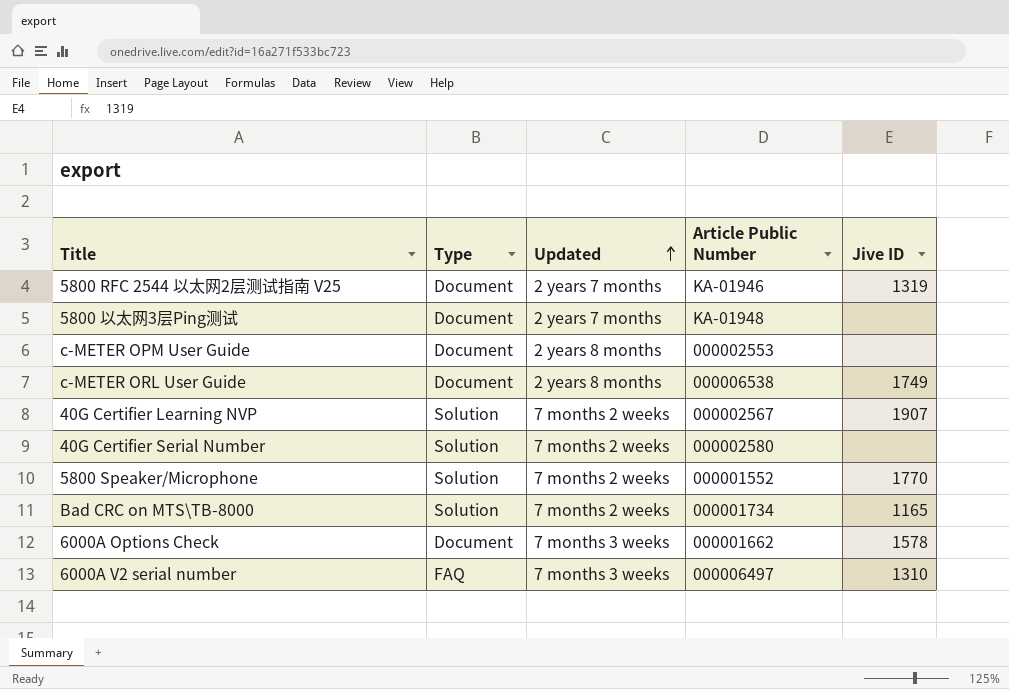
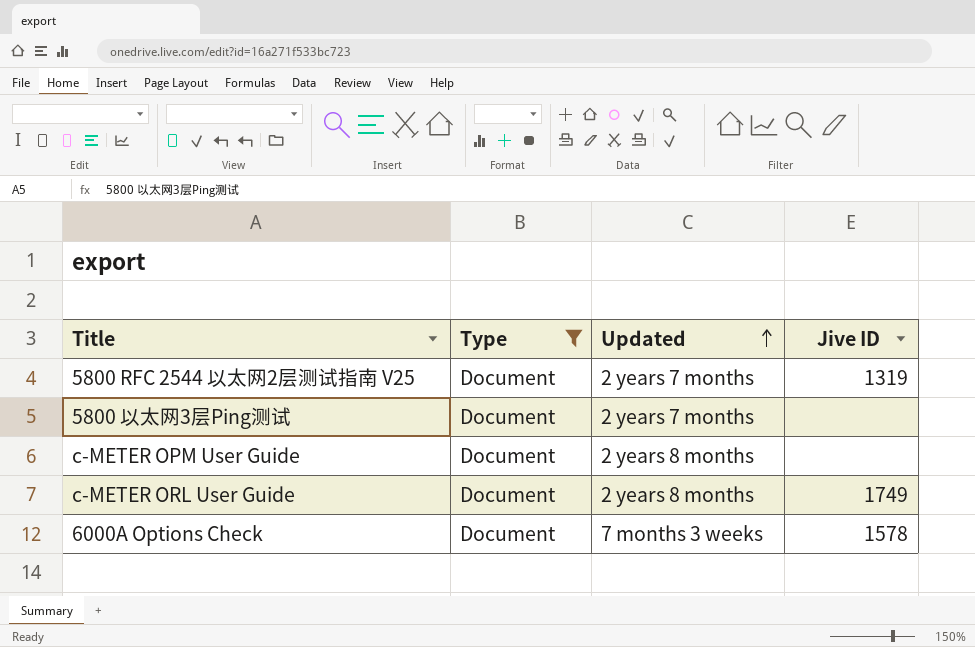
filter: none -> Type = Document
column Article Public Number | position: 4 -> none

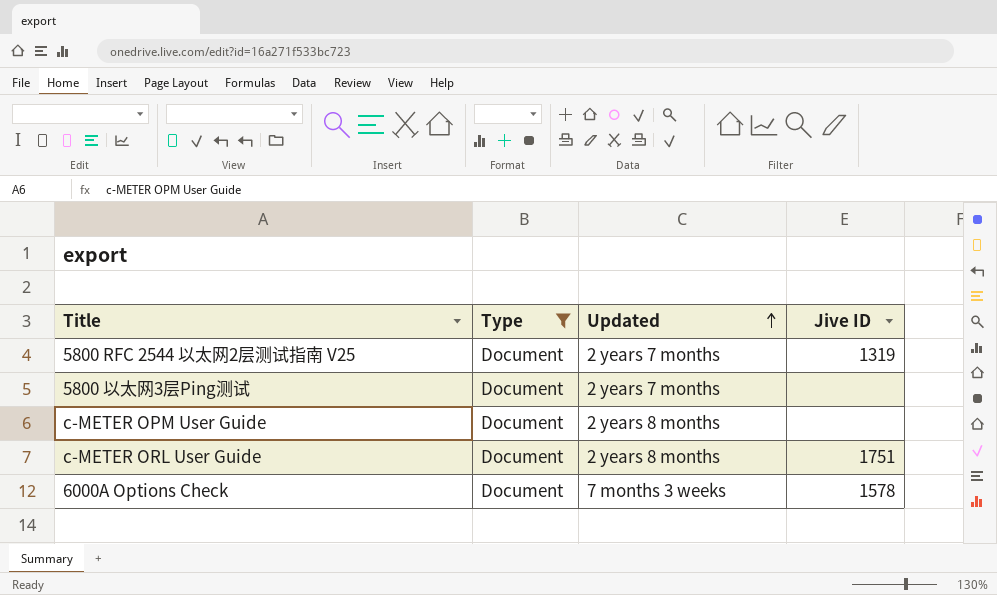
c-METER ORL User Guide | Jive ID: 1749 -> 1751

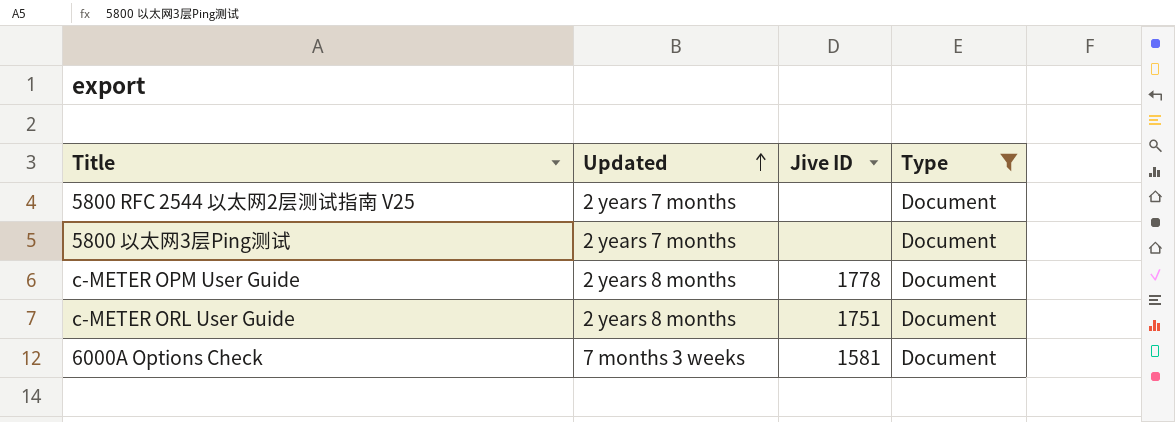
column Type | position: 2 -> 4
5800 RFC 2544 以太网2层测试指南 V25 | Jive ID: 1319 -> none
c-METER OPM User Guide | Jive ID: none -> 1778
6000A Options Check | Jive ID: 1578 -> 1581

